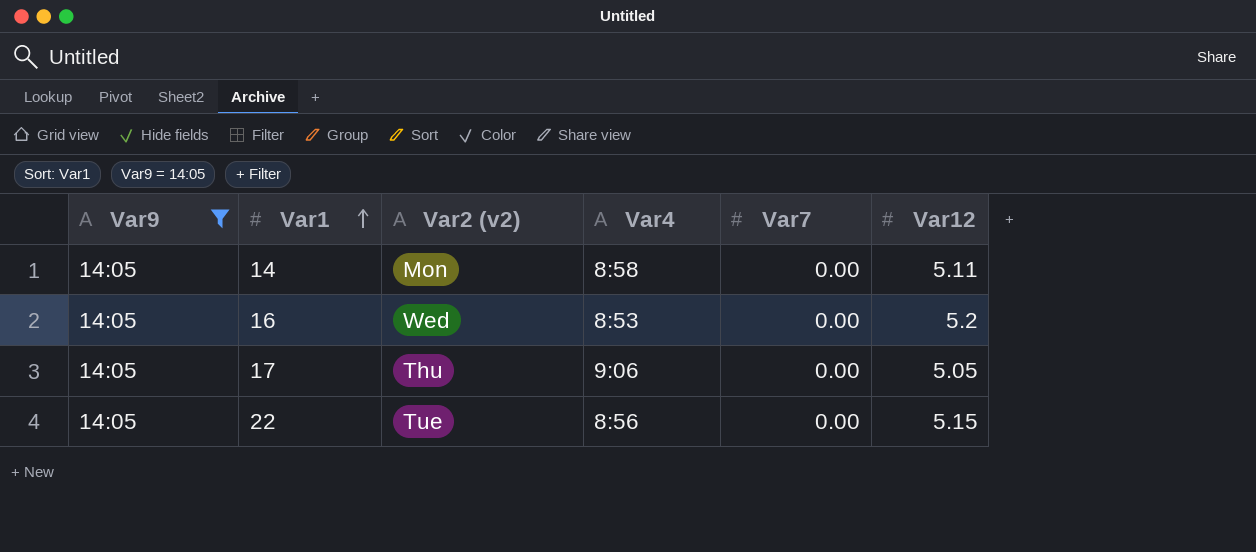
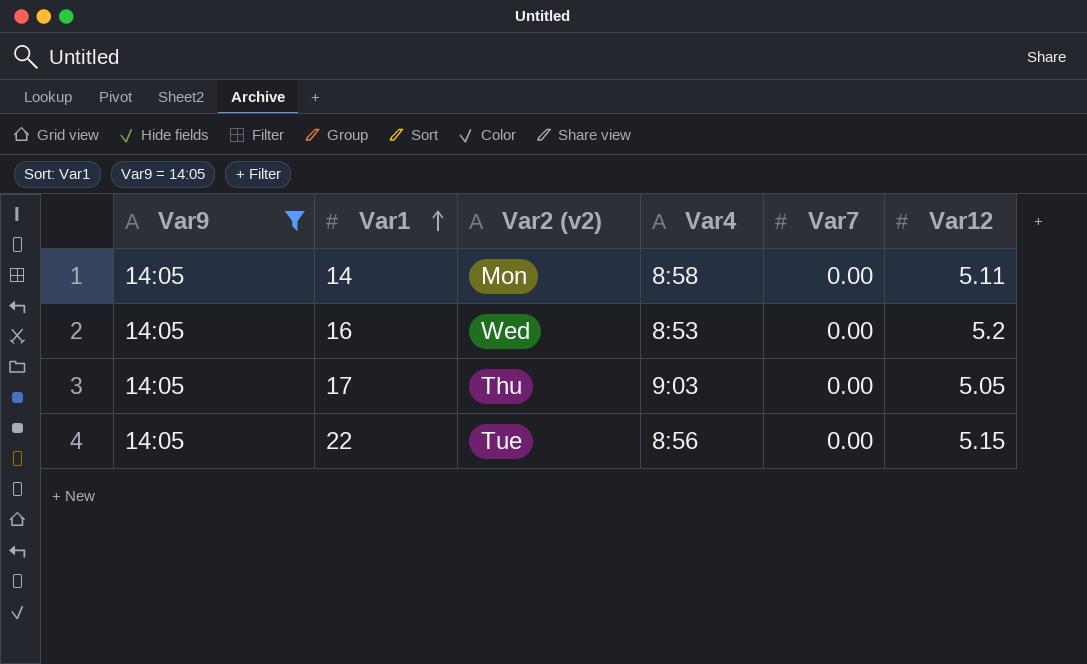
17 | Var4: 9:06 -> 9:03

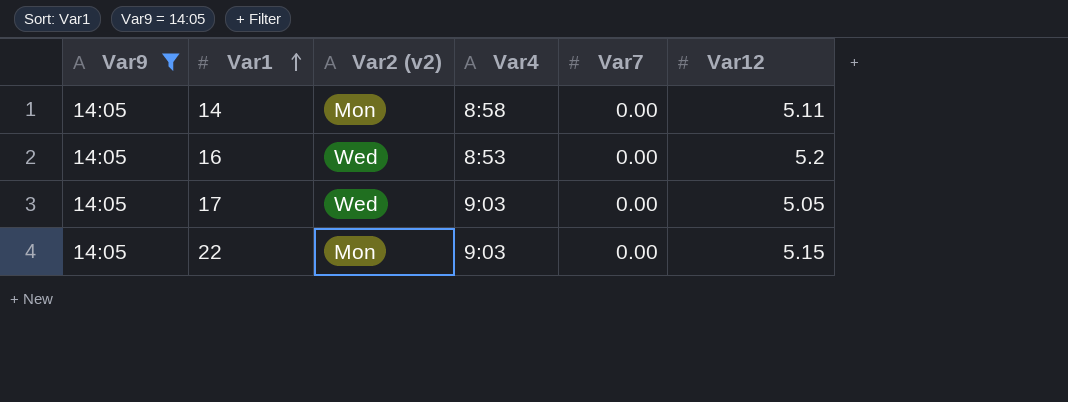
17 | Var2 (v2): Thu -> Wed
22 | Var2 (v2): Tue -> Mon
22 | Var4: 8:56 -> 9:03

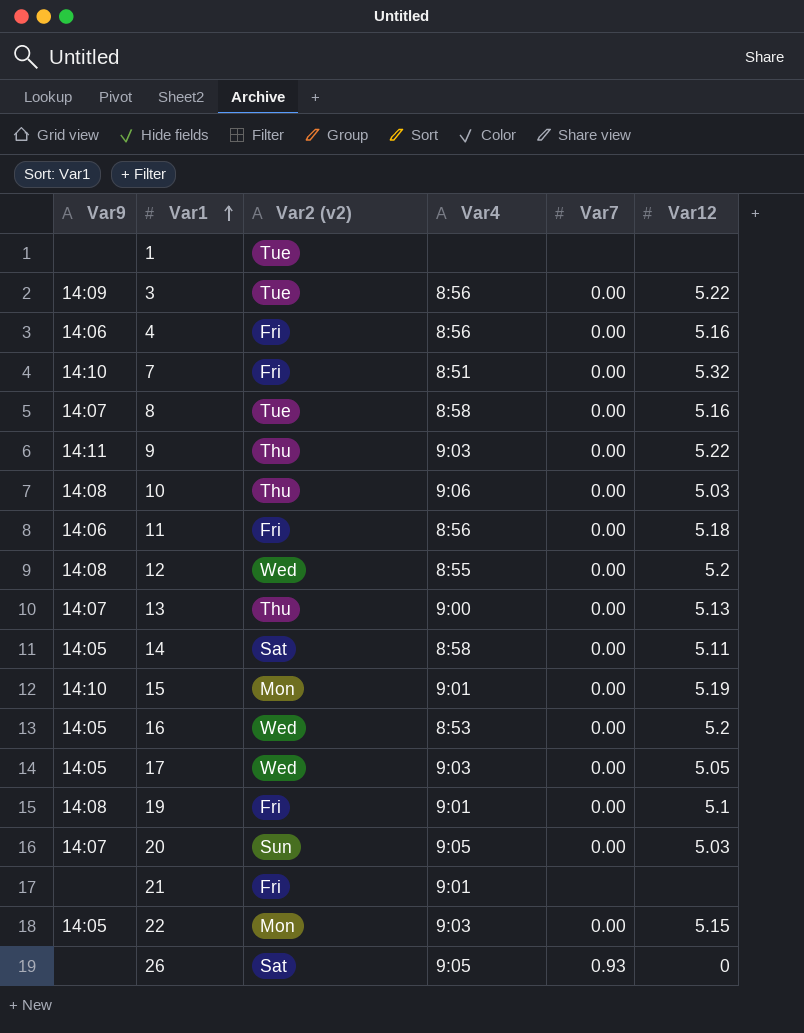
filter: Var9 = 14:05 -> none
14 | Var2 (v2): Mon -> Sat

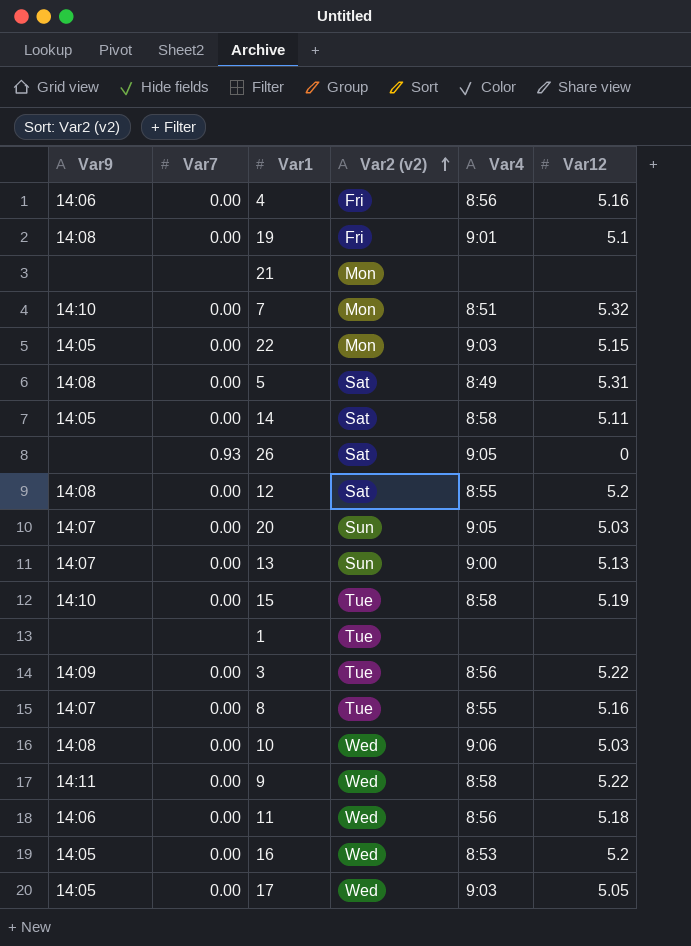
row order: Var1 ascending -> Var2 (v2) ascending
column Var7 | position: 5 -> 2
21 | Var2 (v2): Fri -> Mon
21 | Var4: 9:01 -> none
7 | Var2 (v2): Fri -> Mon
row 5: none -> 14:08 | 0.00 | Sat | 8:49 | 5.31
12 | Var2 (v2): Wed -> Sat
13 | Var2 (v2): Thu -> Sun
15 | Var2 (v2): Mon -> Tue
15 | Var4: 9:01 -> 8:58
8 | Var4: 8:58 -> 8:55
10 | Var2 (v2): Thu -> Wed
9 | Var2 (v2): Thu -> Wed
9 | Var4: 9:03 -> 8:58
11 | Var2 (v2): Fri -> Wed

